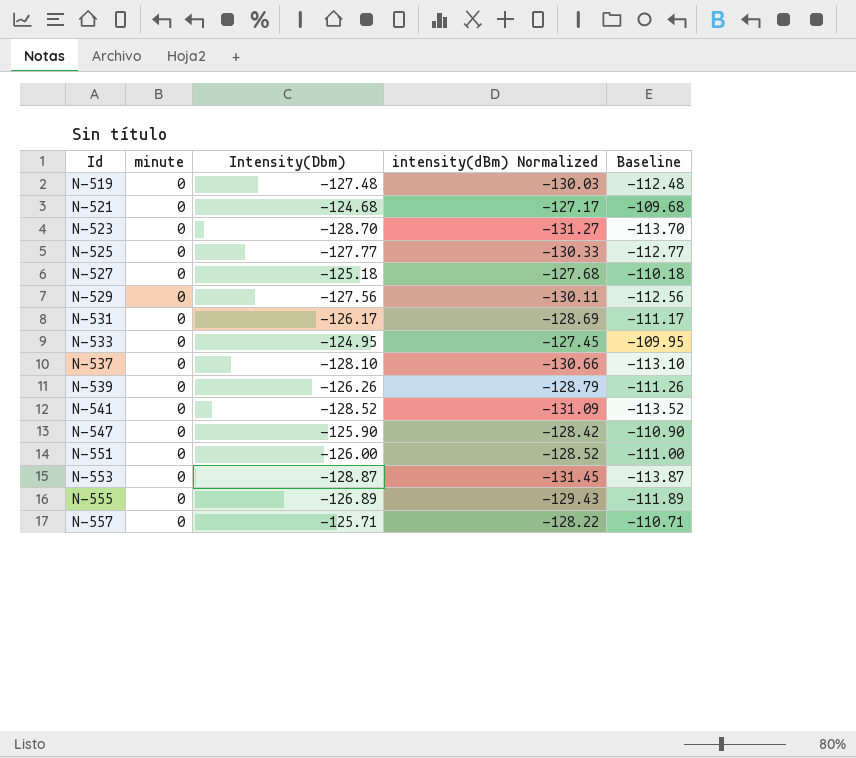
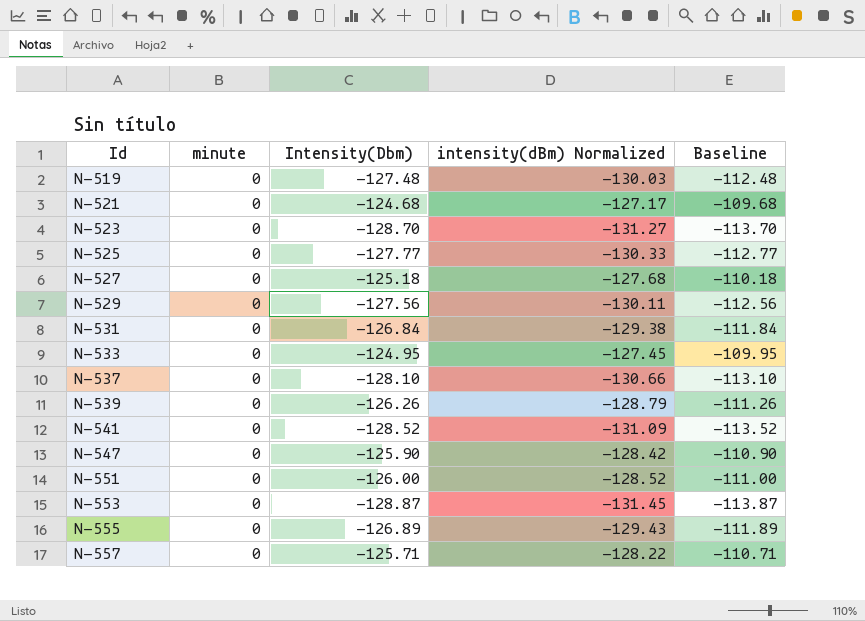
N-531 | Intensity(Dbm): -126.17 -> -126.84
N-531 | intensity(dBm) Normalized: -128.69 -> -129.38
N-531 | Baseline: -111.17 -> -111.84

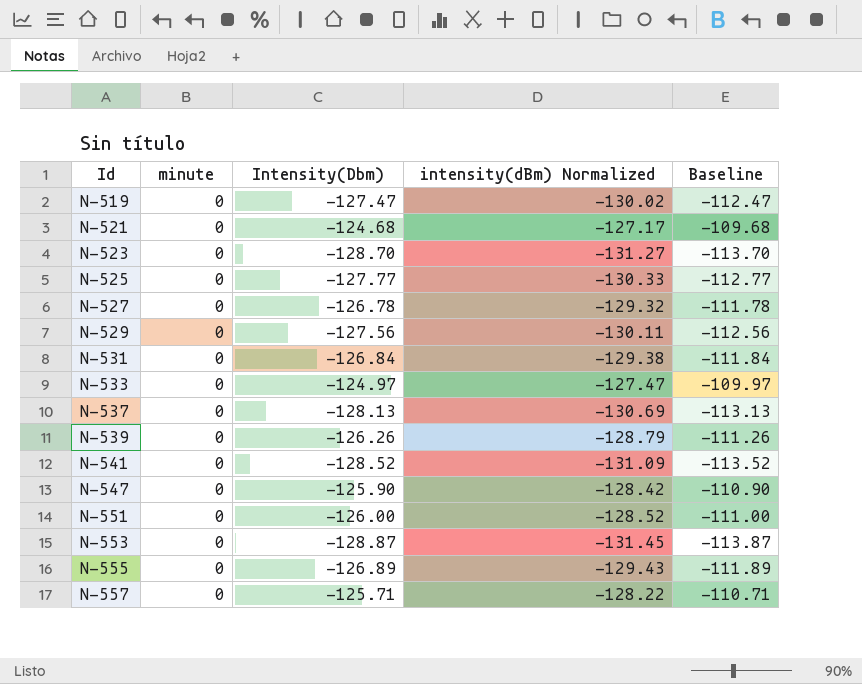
N-519 | Intensity(Dbm): -127.48 -> -127.47
N-519 | intensity(dBm) Normalized: -130.03 -> -130.02
N-519 | Baseline: -112.48 -> -112.47
N-527 | Intensity(Dbm): -125.18 -> -126.78
N-527 | intensity(dBm) Normalized: -127.68 -> -129.32
N-527 | Baseline: -110.18 -> -111.78
N-533 | Intensity(Dbm): -124.95 -> -124.97
N-533 | intensity(dBm) Normalized: -127.45 -> -127.47
N-533 | Baseline: -109.95 -> -109.97
N-537 | Intensity(Dbm): -128.10 -> -128.13
N-537 | intensity(dBm) Normalized: -130.66 -> -130.69
N-537 | Baseline: -113.10 -> -113.13

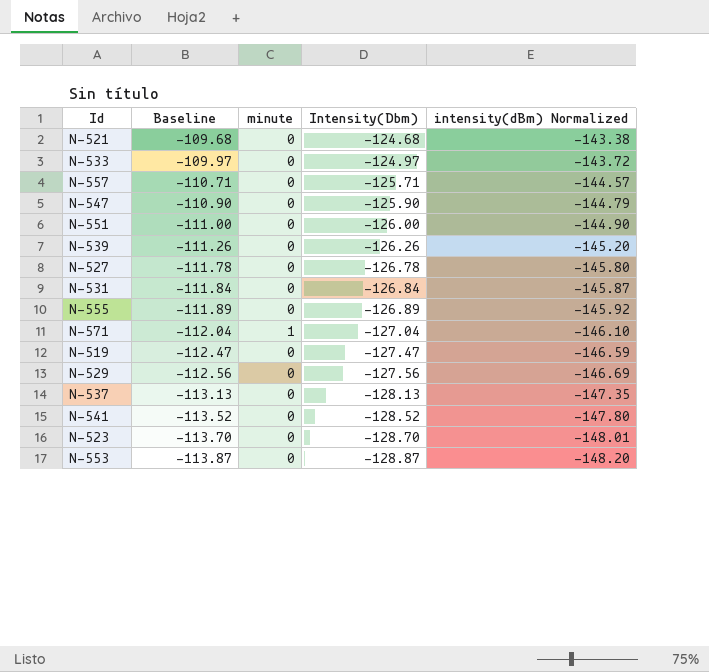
row order: Id ascending -> Baseline descending
column Baseline | position: 5 -> 2
column intensity(dBm) Normalized | formula: [Intensity(Dbm)] * 1.02 -> [Intensity(Dbm)] * 1.15
row N-525: 0 | -127.77 | -130.33 | -112.77 -> none
row N-571: none -> -112.04 | 1 | -127.04 | -146.10

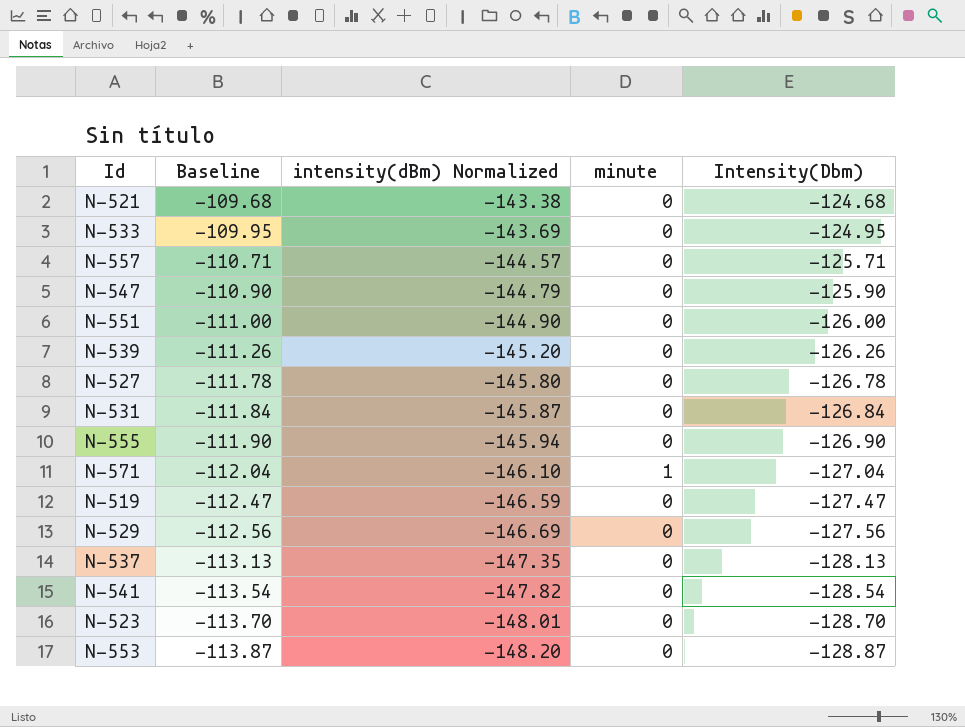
column intensity(dBm) Normalized | position: 5 -> 3
N-533 | Baseline: -109.97 -> -109.95
N-533 | intensity(dBm) Normalized: -143.72 -> -143.69
N-533 | Intensity(Dbm): -124.97 -> -124.95
N-555 | Baseline: -111.89 -> -111.90
N-555 | intensity(dBm) Normalized: -145.92 -> -145.94
N-555 | Intensity(Dbm): -126.89 -> -126.90
N-541 | Baseline: -113.52 -> -113.54
N-541 | intensity(dBm) Normalized: -147.80 -> -147.82
N-541 | Intensity(Dbm): -128.52 -> -128.54

